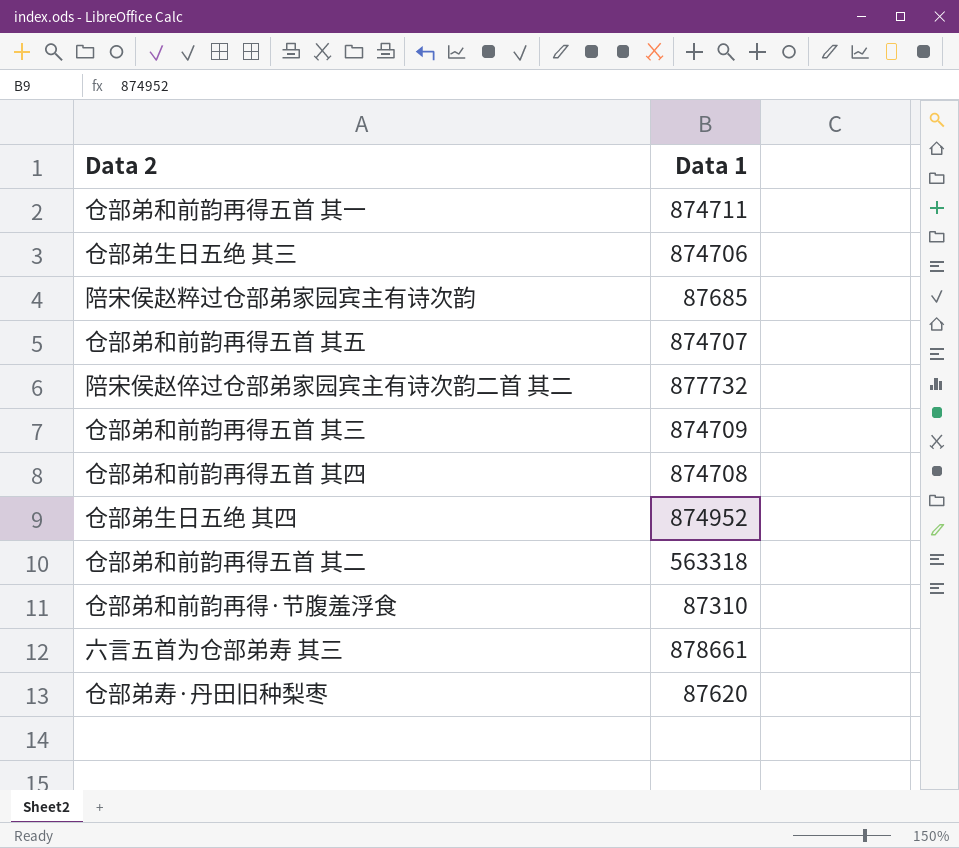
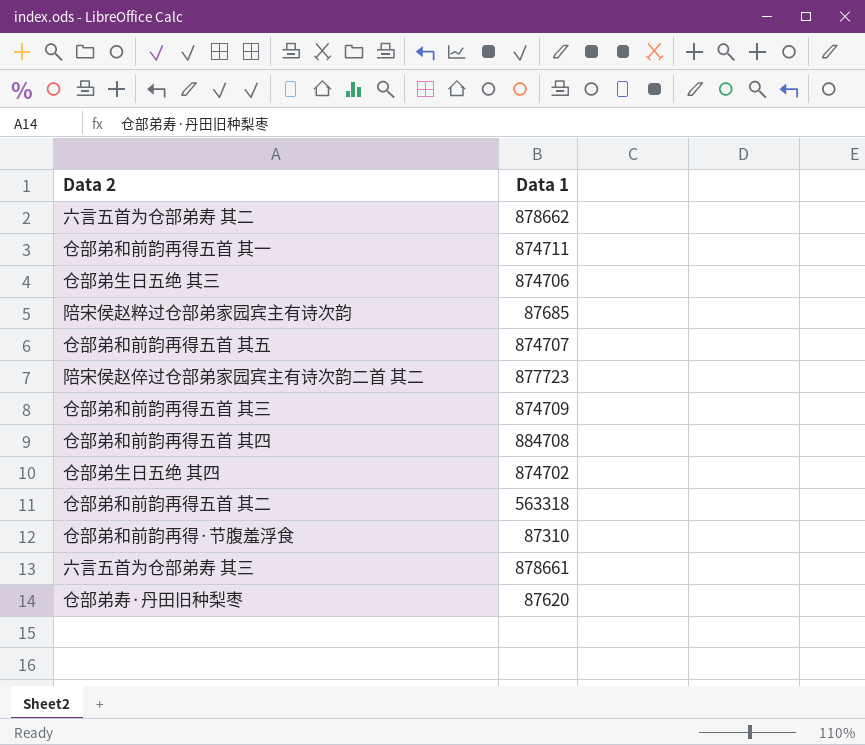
row 六言五首为仓部弟寿 其二: none -> 878662
陪宋侯赵倅过仓部弟家园宾主有诗次韵二首 其二 | Data 1: 877732 -> 877723
仓部弟和前韵再得五首 其四 | Data 1: 874708 -> 884708
仓部弟生日五绝 其四 | Data 1: 874952 -> 874702

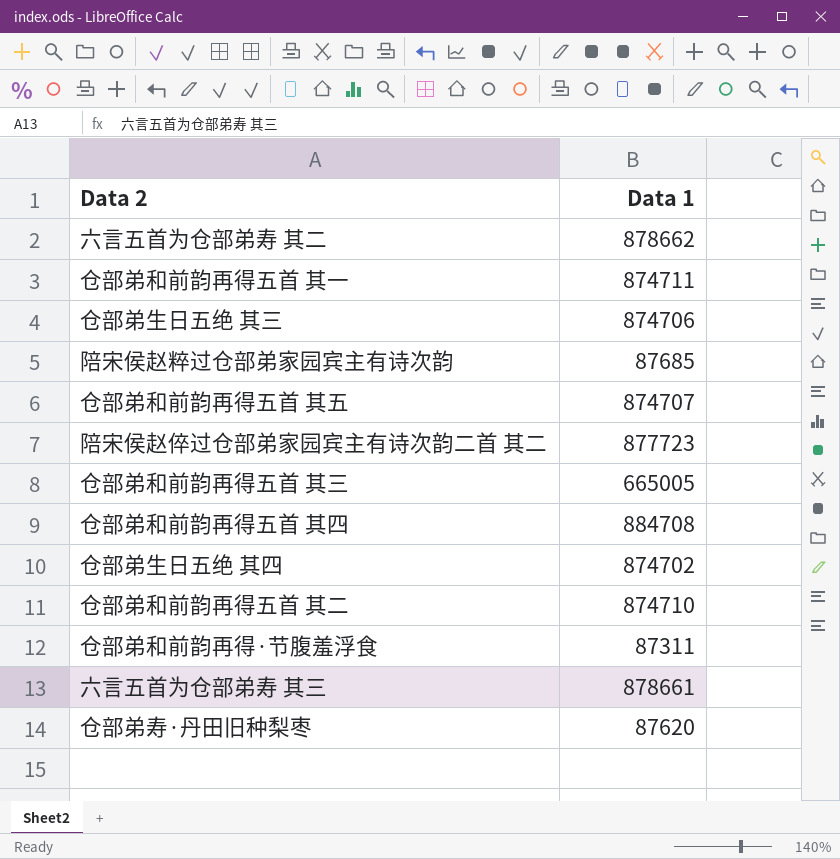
仓部弟和前韵再得五首 其三 | Data 1: 874709 -> 665005
仓部弟和前韵再得五首 其二 | Data 1: 563318 -> 874710
仓部弟和前韵再得·节腹羞浮食 | Data 1: 87310 -> 87311

